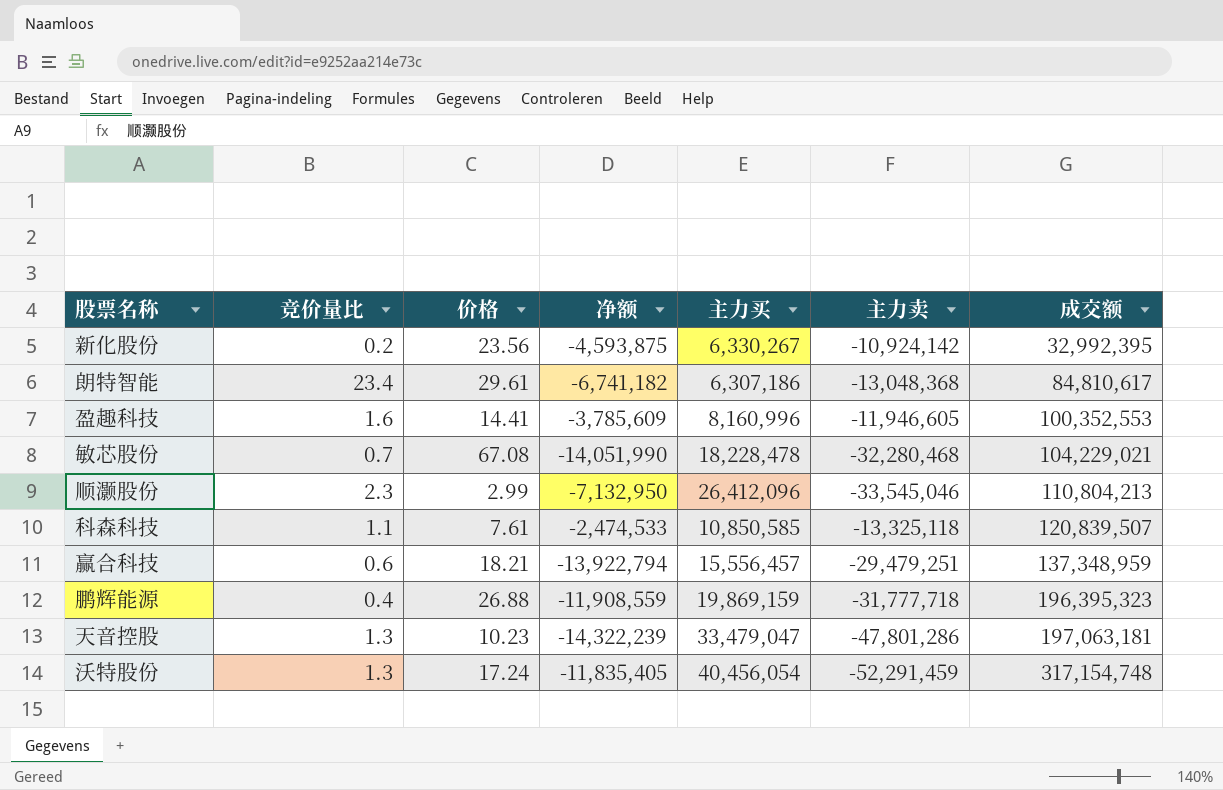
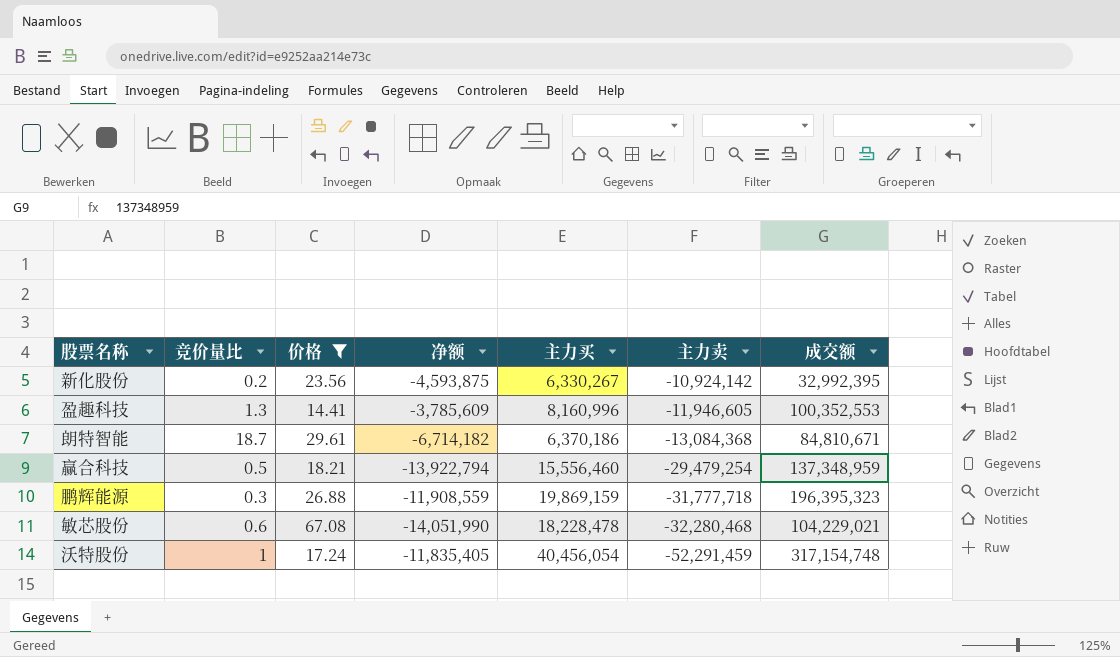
filter: none -> 价格 >= 14.41
row order: 成交额 ascending -> 主力卖 descending
盈趣科技 | 竞价量比: 1.6 -> 1.3
朗特智能 | 竞价量比: 23.4 -> 18.7
朗特智能 | 净额: -6,741,182 -> -6,714,182
朗特智能 | 主力买: 6,307,186 -> 6,370,186
朗特智能 | 主力卖: -13,048,368 -> -13,084,368
朗特智能 | 成交额: 84,810,617 -> 84,810,671
赢合科技 | 竞价量比: 0.6 -> 0.5
赢合科技 | 主力买: 15,556,457 -> 15,556,460
赢合科技 | 主力卖: -29,479,251 -> -29,479,254
鹏辉能源 | 竞价量比: 0.4 -> 0.3
敏芯股份 | 竞价量比: 0.7 -> 0.6
沃特股份 | 竞价量比: 1.3 -> 1

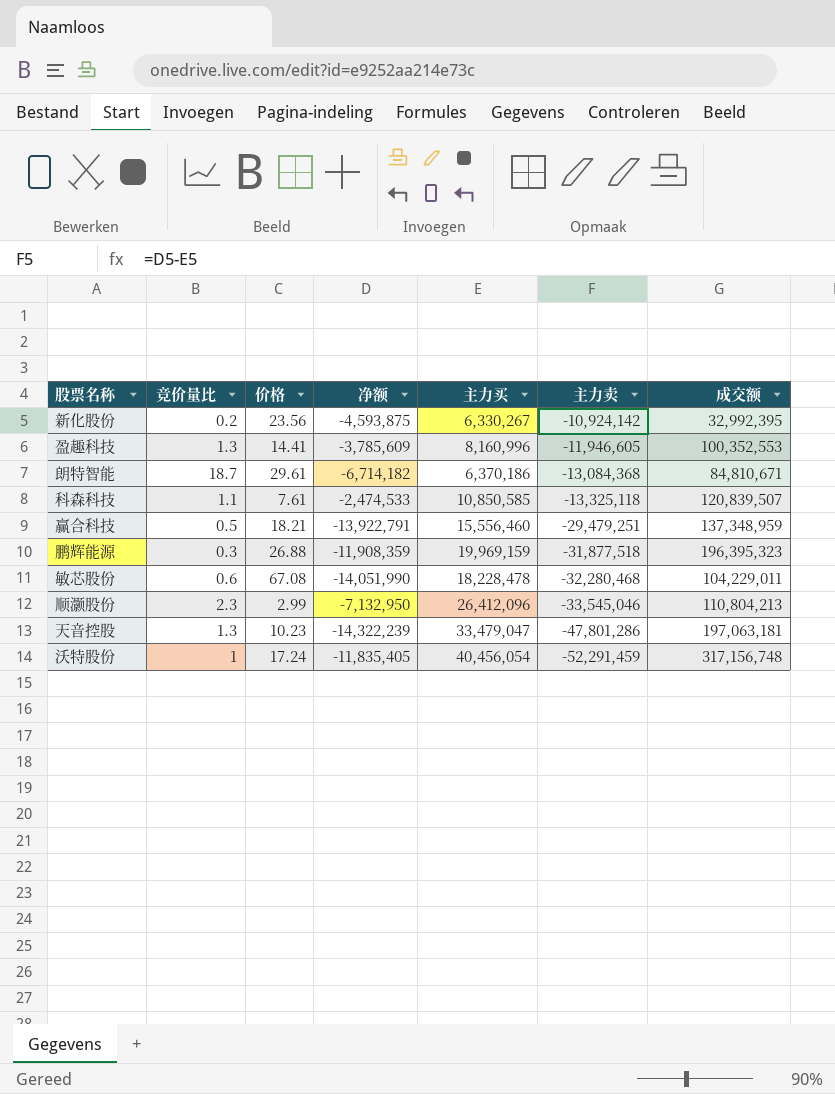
filter: 价格 >= 14.41 -> none
赢合科技 | 净额: -13,922,794 -> -13,922,791
赢合科技 | 主力卖: -29,479,254 -> -29,479,251
鹏辉能源 | 净额: -11,908,559 -> -11,908,359
鹏辉能源 | 主力买: 19,869,159 -> 19,969,159
鹏辉能源 | 主力卖: -31,777,718 -> -31,877,518
敏芯股份 | 成交额: 104,229,021 -> 104,229,011
沃特股份 | 成交额: 317,154,748 -> 317,156,748

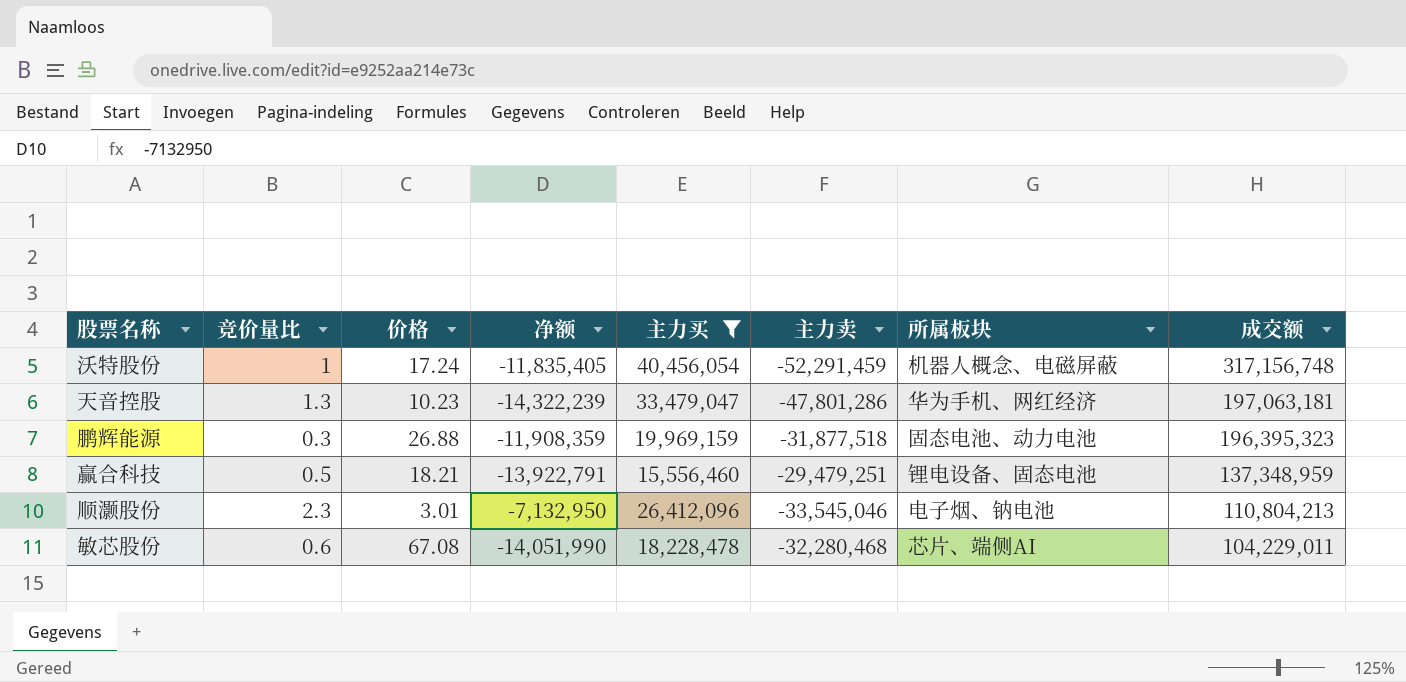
filter: none -> 主力买 >= 15,556,460
row order: 主力卖 descending -> 成交额 descending
column 所属板块 | position: none -> 7
顺灏股份 | 价格: 2.99 -> 3.01

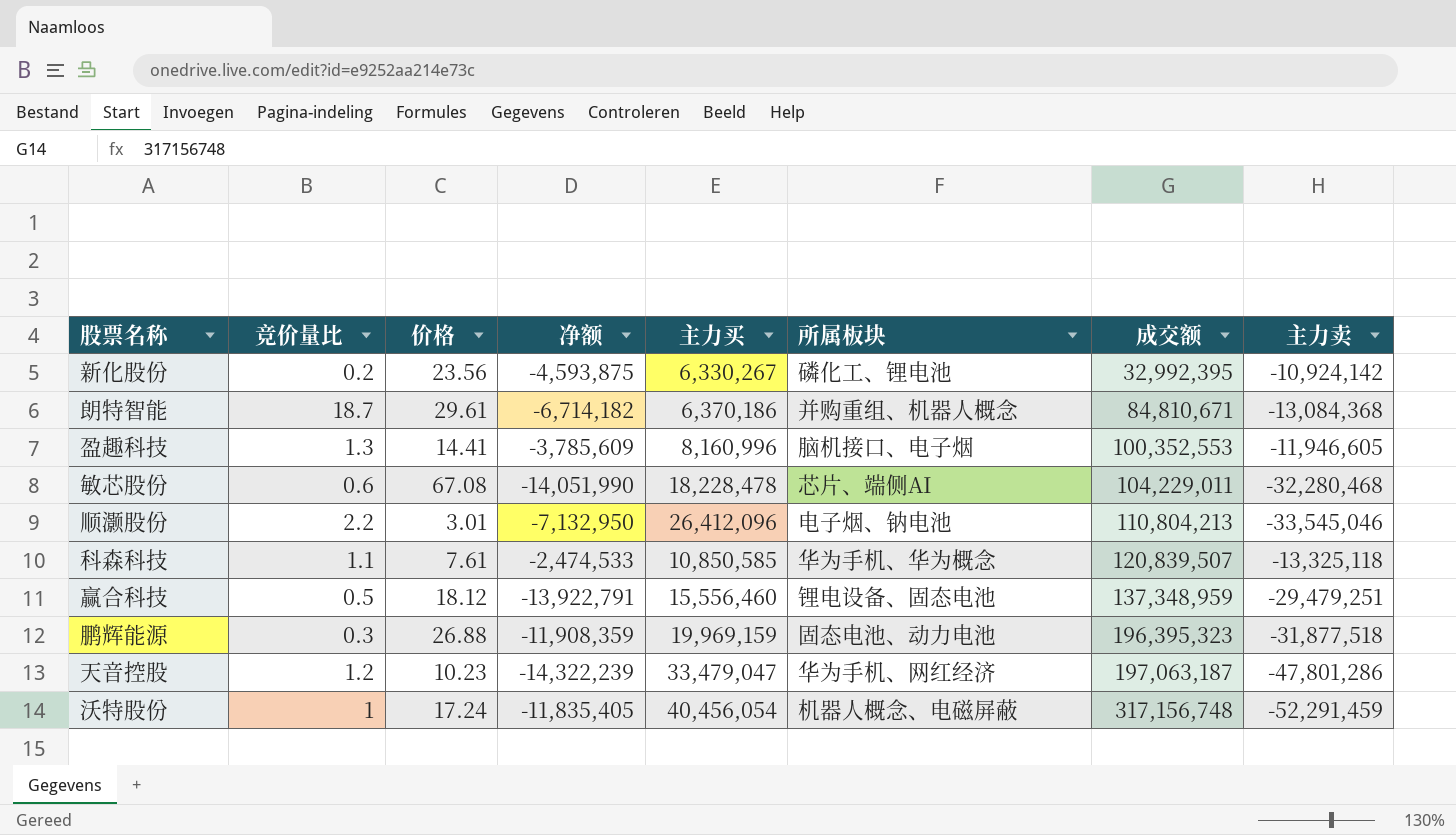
filter: 主力买 >= 15,556,460 -> none
row order: 成交额 descending -> 成交额 ascending
column 主力卖 | position: 6 -> 8
顺灏股份 | 竞价量比: 2.3 -> 2.2
赢合科技 | 价格: 18.21 -> 18.12
天音控股 | 竞价量比: 1.3 -> 1.2
天音控股 | 成交额: 197,063,181 -> 197,063,187

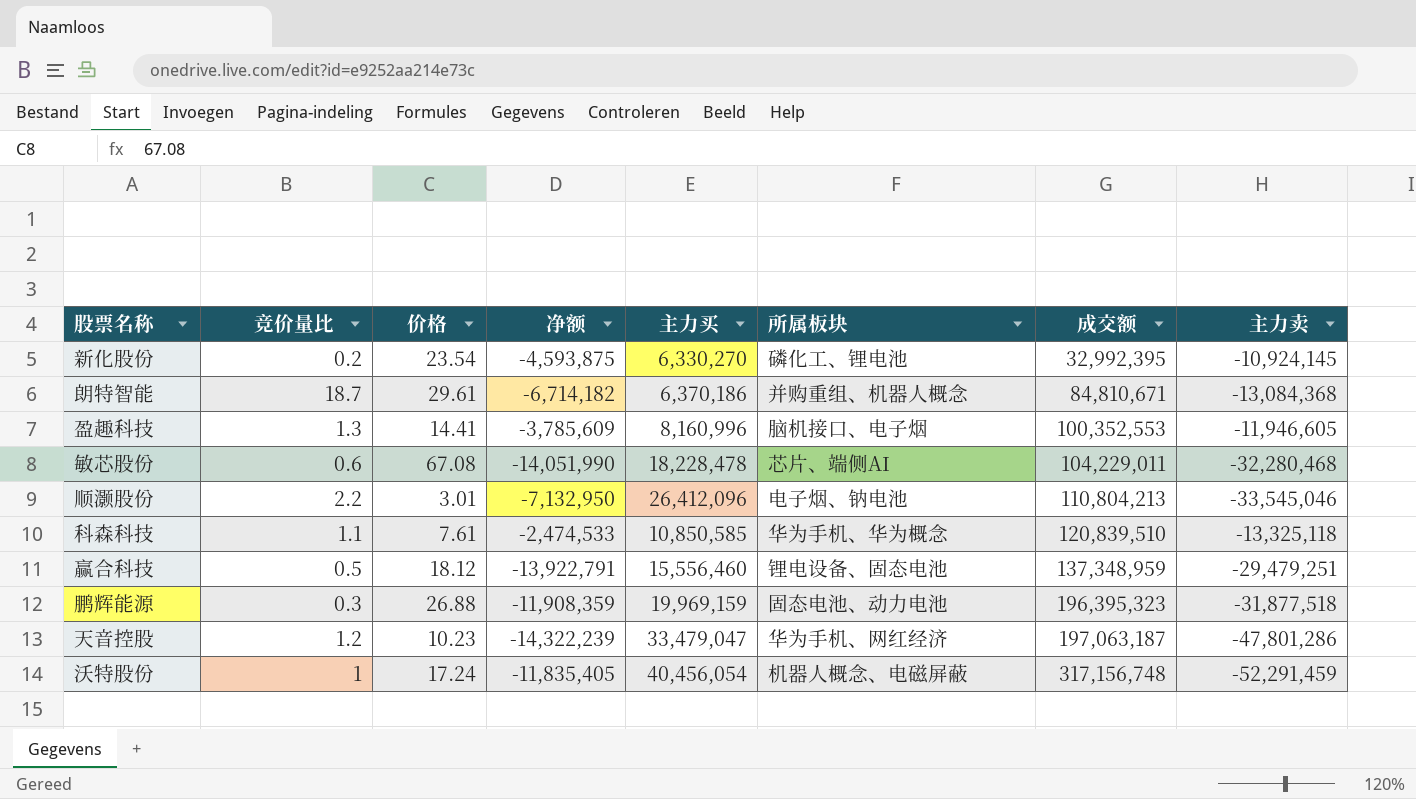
新化股份 | 价格: 23.56 -> 23.54
新化股份 | 主力买: 6,330,267 -> 6,330,270
新化股份 | 主力卖: -10,924,142 -> -10,924,145
科森科技 | 成交额: 120,839,507 -> 120,839,510

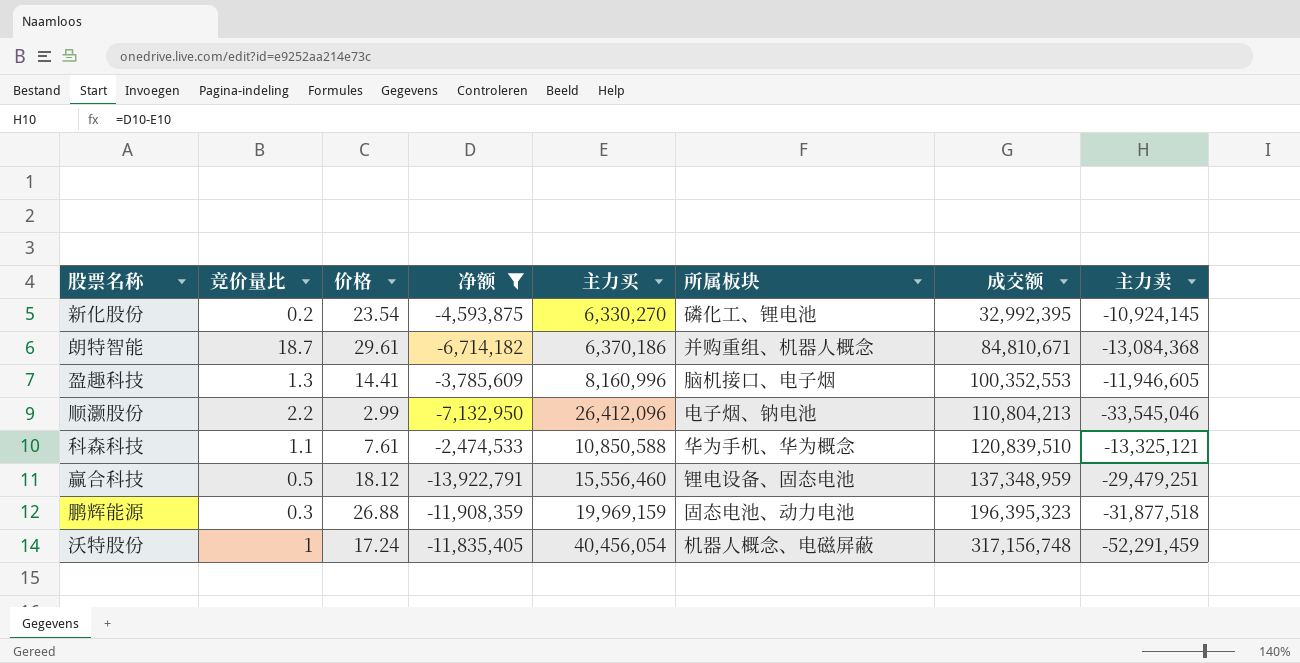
filter: none -> 净额 >= -13,922,791
顺灏股份 | 价格: 3.01 -> 2.99
科森科技 | 主力买: 10,850,585 -> 10,850,588
科森科技 | 主力卖: -13,325,118 -> -13,325,121

